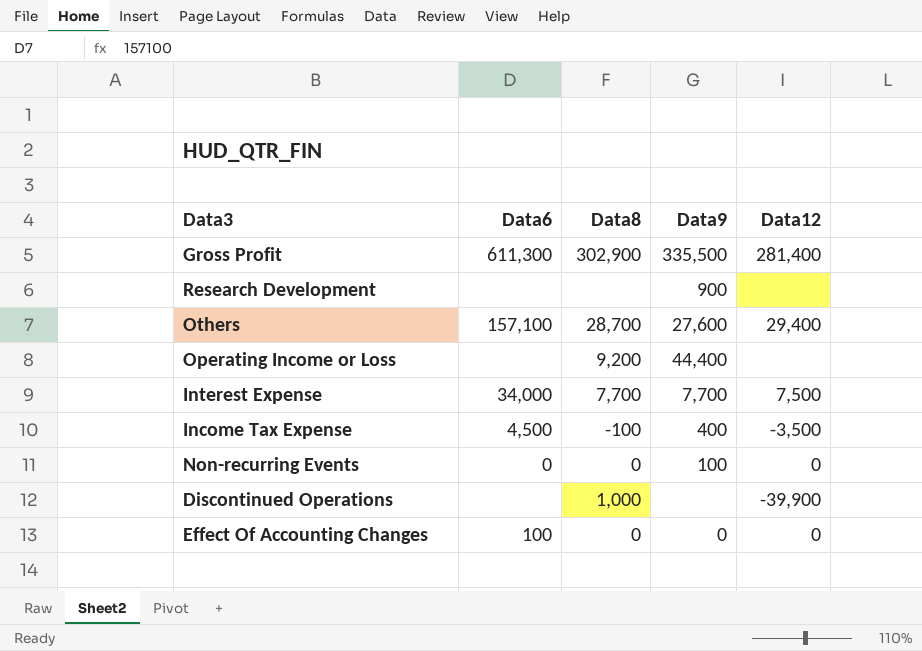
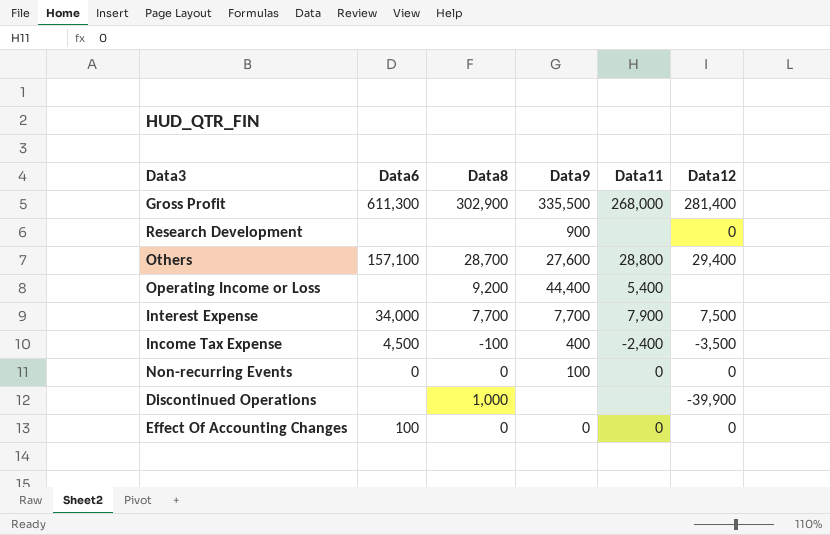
column Data11 | position: none -> 5
Research Development | Data12: none -> 0

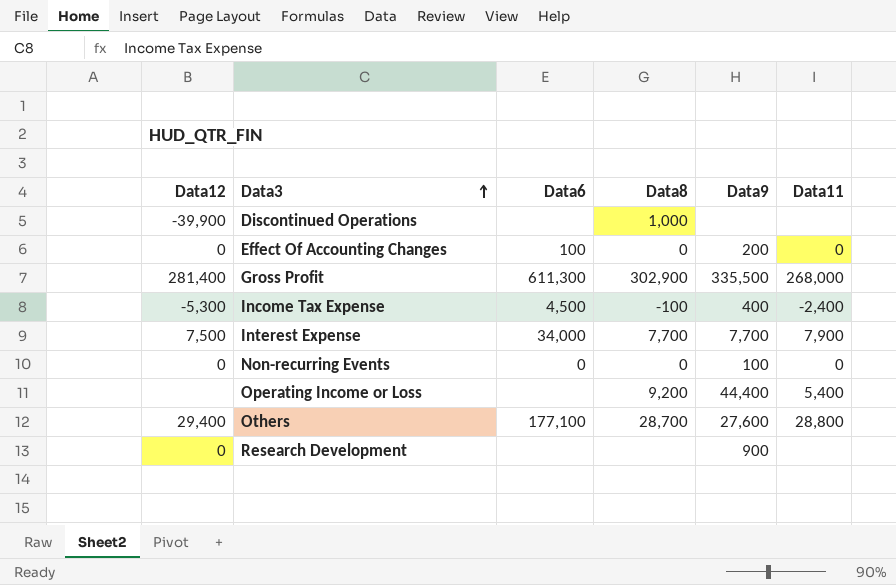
row order: none -> Data3 ascending
column Data12 | position: 6 -> 1
Effect Of Accounting Changes | Data9: 0 -> 200
Income Tax Expense | Data12: -3,500 -> -5,300
Others | Data6: 157,100 -> 177,100

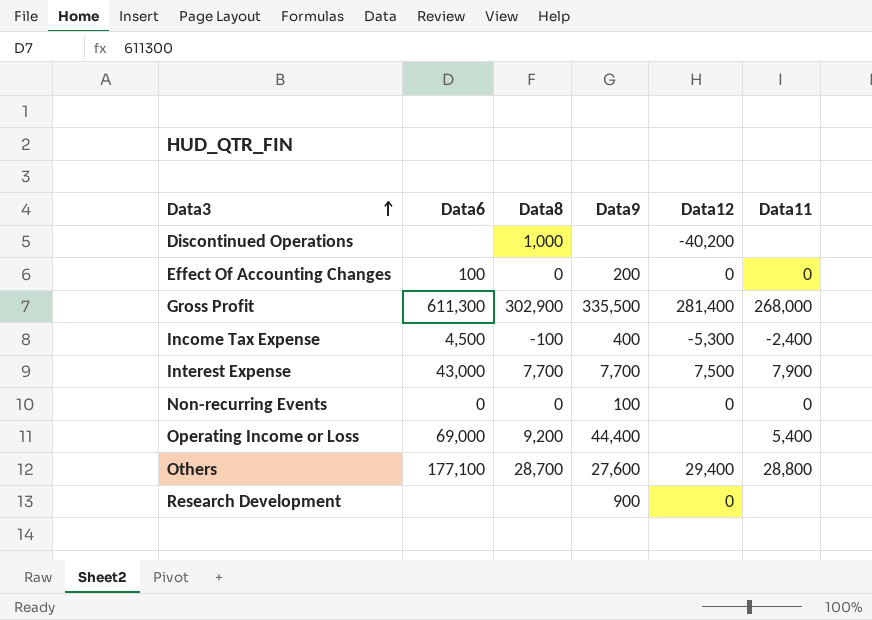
column Data12 | position: 1 -> 5
Discontinued Operations | Data12: -39,900 -> -40,200
Interest Expense | Data6: 34,000 -> 43,000
Operating Income or Loss | Data6: none -> 69,000

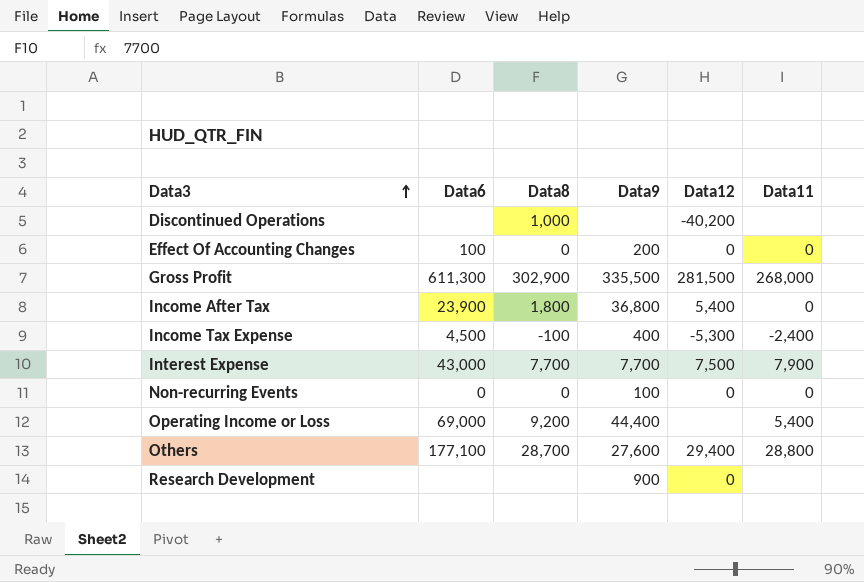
Gross Profit | Data12: 281,400 -> 281,500
row Income After Tax: none -> 23,900 | 1,800 | 36,800 | 5,400 | 0

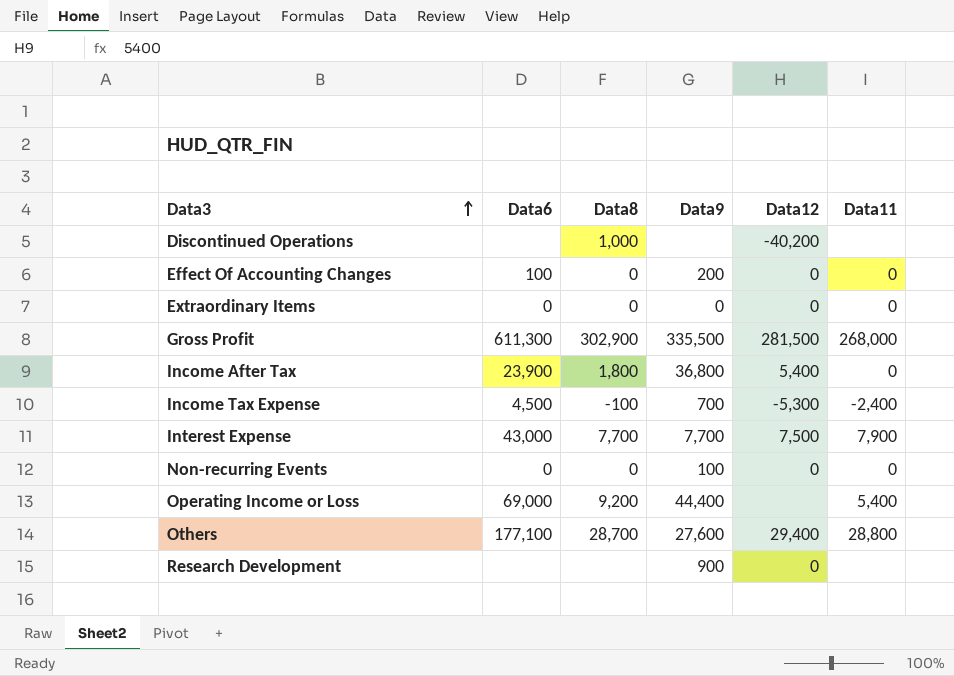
row Extraordinary Items: none -> 0 | 0 | 0 | 0 | 0
Income Tax Expense | Data9: 400 -> 700

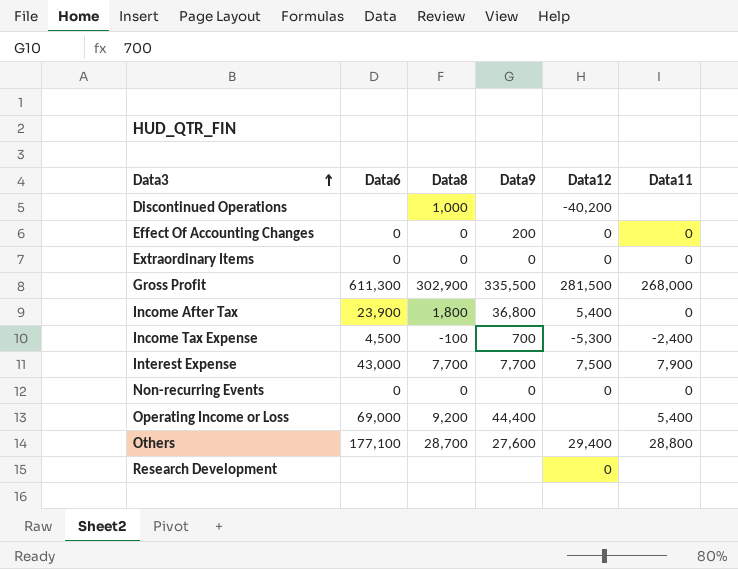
Effect Of Accounting Changes | Data6: 100 -> 0
Non-recurring Events | Data9: 100 -> 0
Research Development | Data9: 900 -> none

